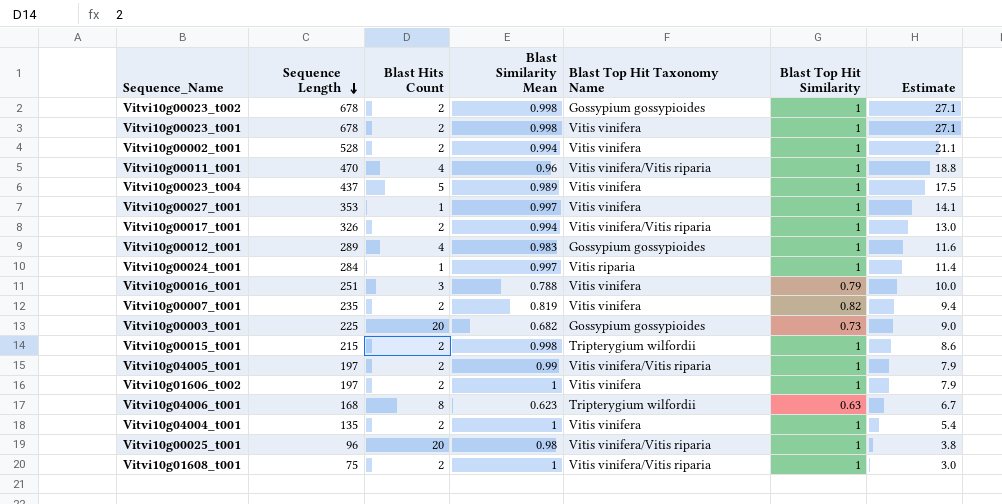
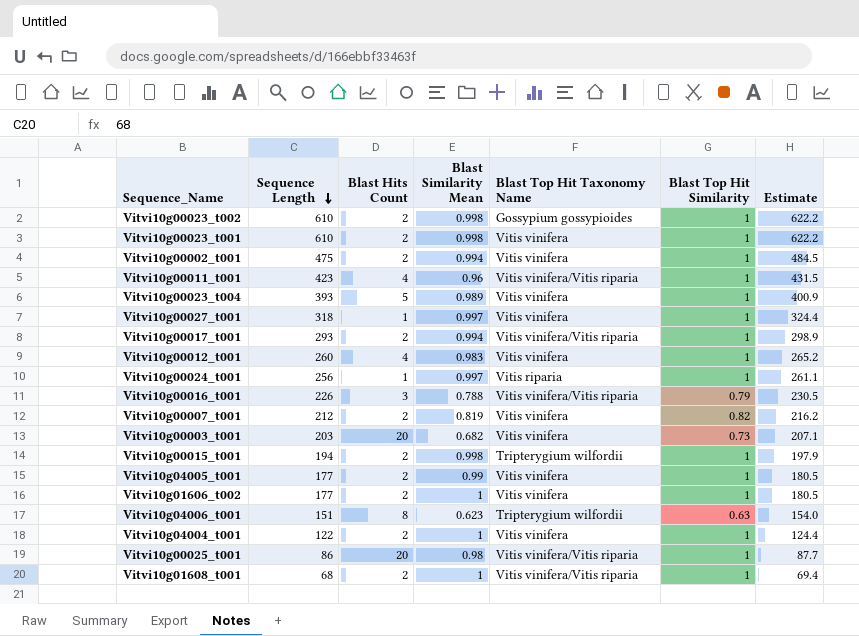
column Estimate | formula: [Sequence Length] * 0.04 -> [Sequence Length] * 1.02
Vitvi10g00023_t002 | Sequence Length: 678 -> 610
Vitvi10g00023_t001 | Sequence Length: 678 -> 610
Vitvi10g00002_t001 | Sequence Length: 528 -> 475
Vitvi10g00011_t001 | Sequence Length: 470 -> 423
Vitvi10g00023_t004 | Sequence Length: 437 -> 393
Vitvi10g00027_t001 | Sequence Length: 353 -> 318
Vitvi10g00017_t001 | Sequence Length: 326 -> 293
Vitvi10g00012_t001 | Sequence Length: 289 -> 260
Vitvi10g00012_t001 | Blast Top Hit Taxonomy Name: Gossypium gossypioides -> Vitis vinifera
Vitvi10g00024_t001 | Sequence Length: 284 -> 256
Vitvi10g00016_t001 | Sequence Length: 251 -> 226
Vitvi10g00016_t001 | Blast Top Hit Taxonomy Name: Vitis vinifera -> Vitis vinifera/Vitis riparia
Vitvi10g00007_t001 | Sequence Length: 235 -> 212
Vitvi10g00003_t001 | Sequence Length: 225 -> 203
Vitvi10g00003_t001 | Blast Top Hit Taxonomy Name: Gossypium gossypioides -> Vitis vinifera
Vitvi10g00015_t001 | Sequence Length: 215 -> 194
Vitvi10g04005_t001 | Sequence Length: 197 -> 177
Vitvi10g04005_t001 | Blast Top Hit Taxonomy Name: Vitis vinifera/Vitis riparia -> Vitis vinifera
Vitvi10g01606_t002 | Sequence Length: 197 -> 177
Vitvi10g04006_t001 | Sequence Length: 168 -> 151
Vitvi10g04004_t001 | Sequence Length: 135 -> 122
Vitvi10g00025_t001 | Sequence Length: 96 -> 86
Vitvi10g01608_t001 | Sequence Length: 75 -> 68

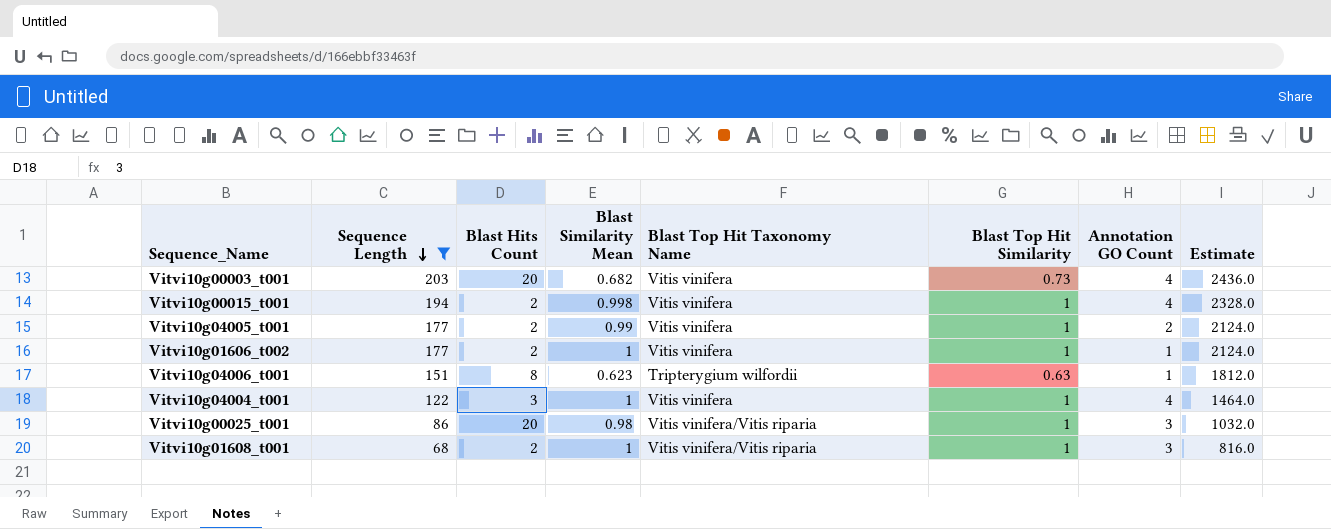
filter: none -> Sequence Length <= 203
column Annotation GO Count | position: none -> 7
column Estimate | formula: [Sequence Length] * 1.02 -> [Sequence Length] * 12
Vitvi10g00015_t001 | Blast Top Hit Taxonomy Name: Tripterygium wilfordii -> Vitis vinifera
Vitvi10g04004_t001 | Blast Hits Count: 2 -> 3

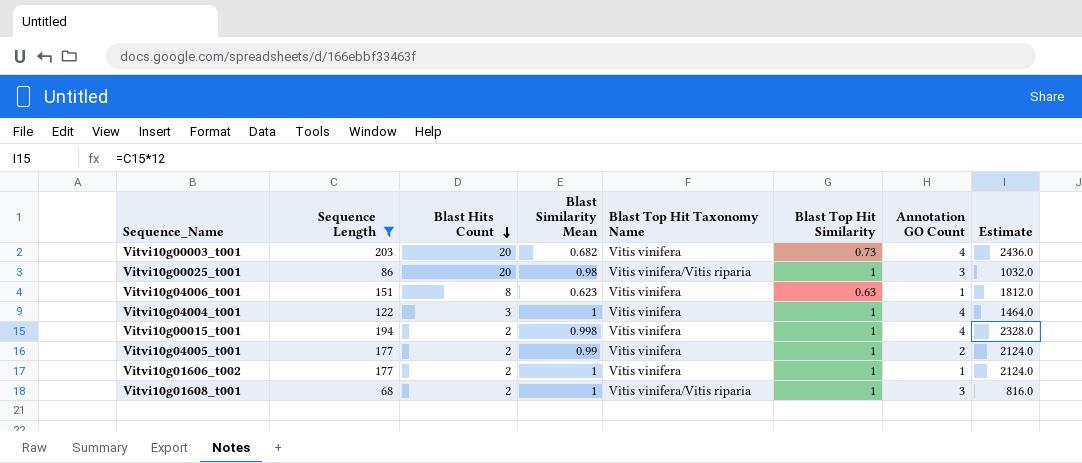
row order: Sequence Length descending -> Blast Hits Count descending
Vitvi10g04006_t001 | Blast Top Hit Taxonomy Name: Tripterygium wilfordii -> Vitis vinifera

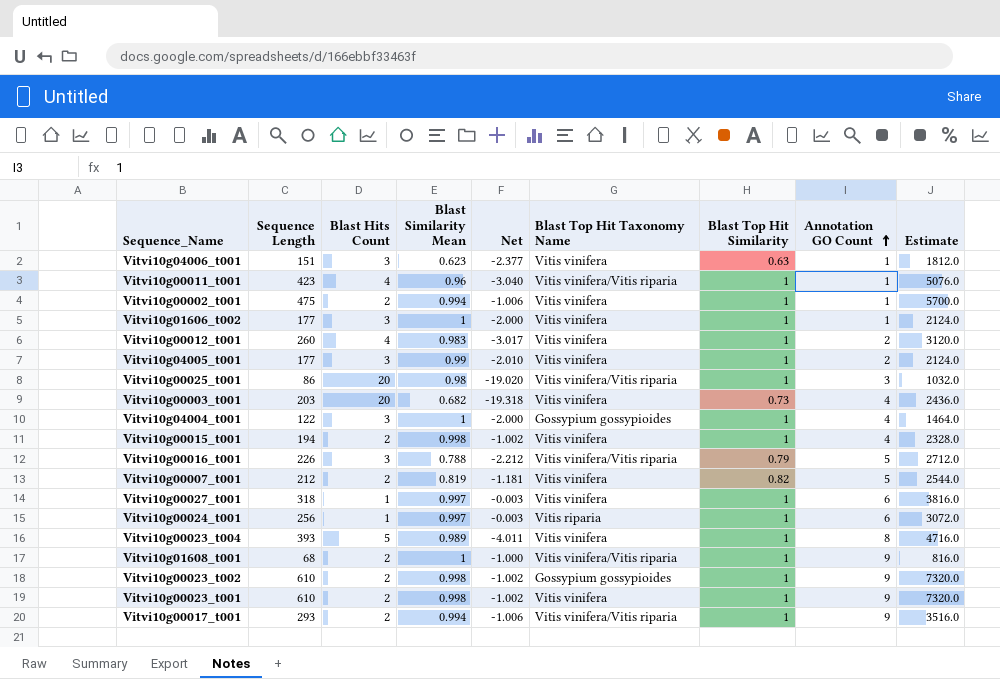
filter: Sequence Length <= 203 -> none
row order: Blast Hits Count descending -> Annotation GO Count ascending
column Net | formula: none -> [Blast Similarity Mean] - [Blast Hits Count]
Vitvi10g04006_t001 | Blast Hits Count: 8 -> 3
Vitvi10g01606_t002 | Blast Hits Count: 2 -> 3
Vitvi10g04005_t001 | Blast Hits Count: 2 -> 3
Vitvi10g04004_t001 | Blast Top Hit Taxonomy Name: Vitis vinifera -> Gossypium gossypioides
Vitvi10g01608_t001 | Annotation GO Count: 3 -> 9

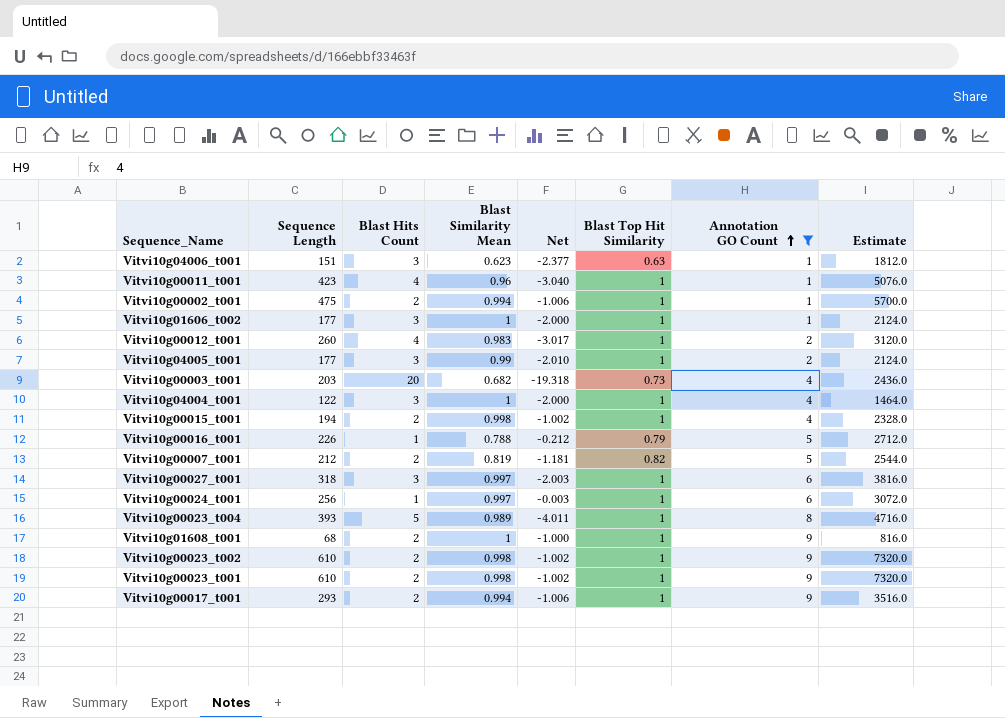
filter: none -> Annotation GO Count != 3
column Blast Top Hit Taxonomy Name | position: 6 -> none
Vitvi10g00016_t001 | Blast Hits Count: 3 -> 1
Vitvi10g00016_t001 | Net: -2.212 -> -0.212
Vitvi10g00027_t001 | Blast Hits Count: 1 -> 3
Vitvi10g00027_t001 | Net: -0.003 -> -2.003

